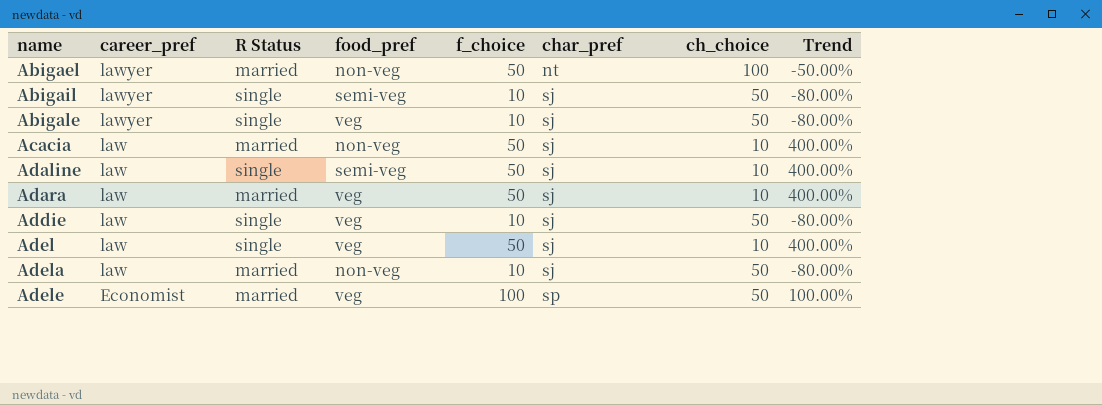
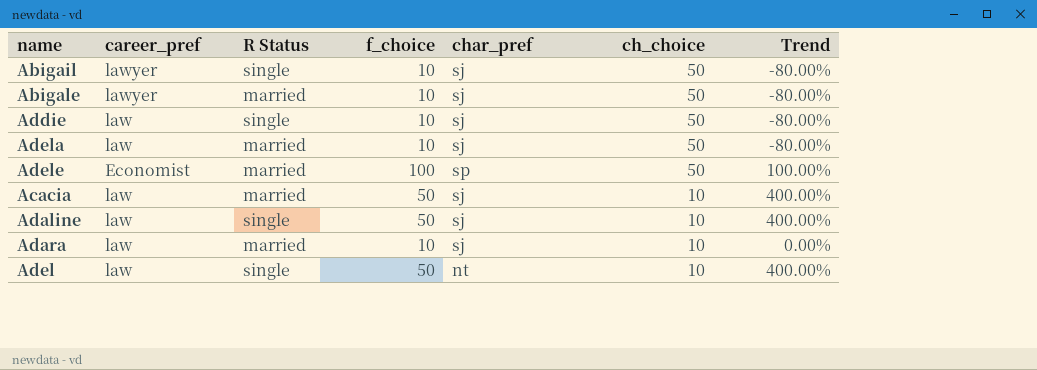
row order: name ascending -> ch_choice descending
column food_pref | position: 4 -> none
row Abigael: lawyer | married | non-veg | 50 | nt | 100 | -50.00% -> none
Abigale | R Status: single -> married
Adara | f_choice: 50 -> 10
Adara | Trend: 400.00% -> 0.00%
Adel | char_pref: sj -> nt

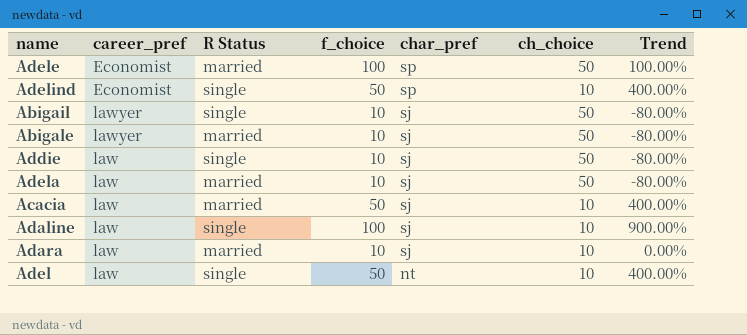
row order: ch_choice descending -> char_pref descending
row Adelind: none -> Economist | single | 50 | sp | 10 | 400.00%
Adaline | f_choice: 50 -> 100
Adaline | Trend: 400.00% -> 900.00%

